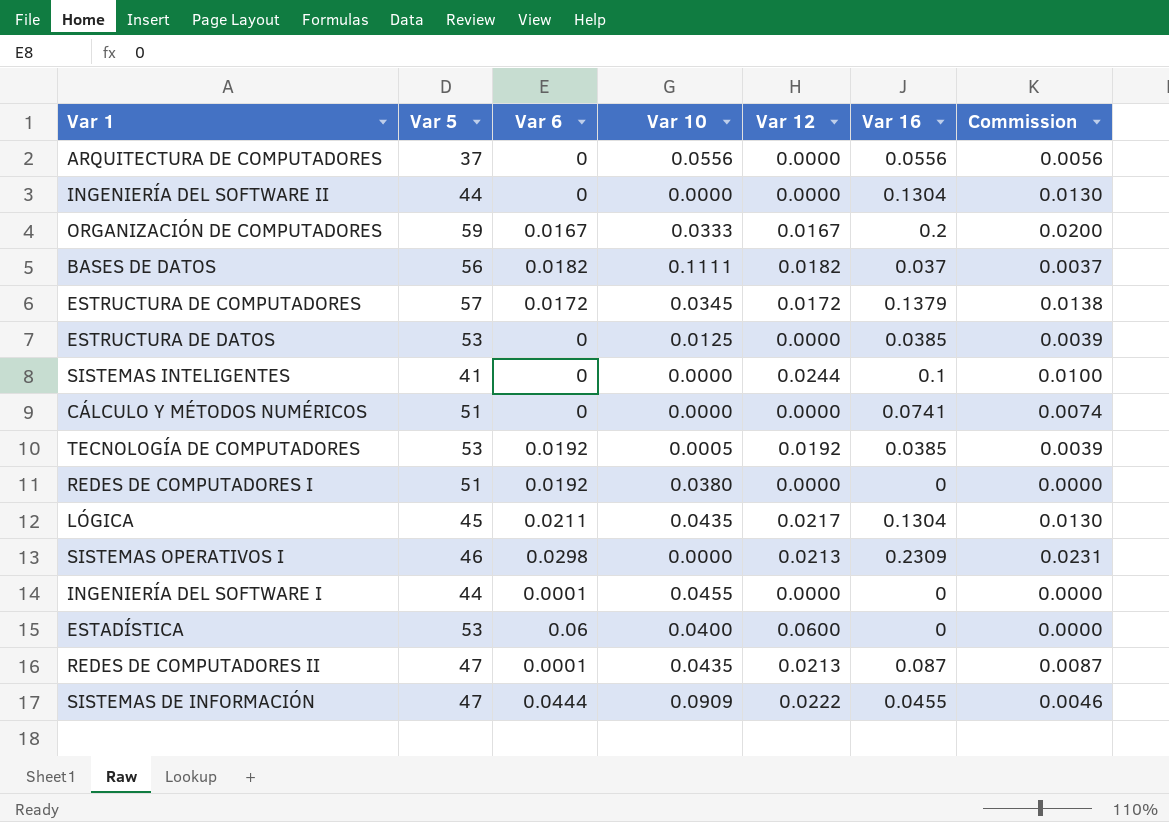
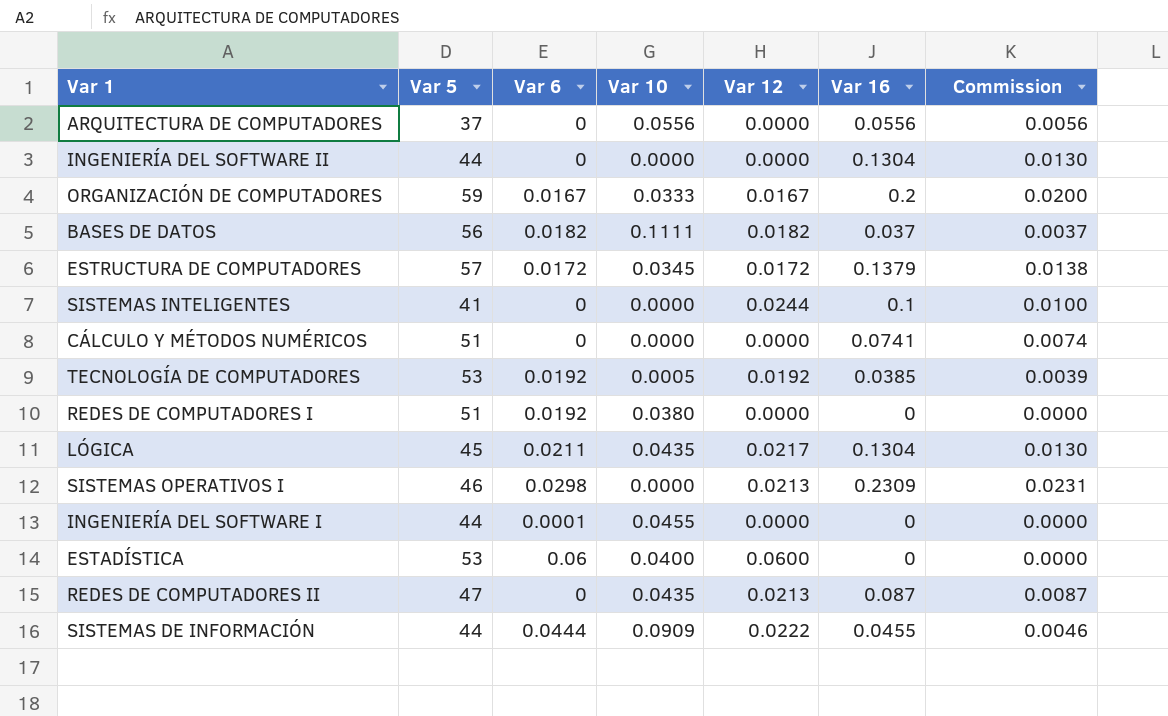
row ESTRUCTURA DE DATOS: 53 | 0 | 0.0125 | 0.0000 | 0.0385 | 0.0039 -> none
REDES DE COMPUTADORES II | Var 6: 0.0001 -> 0
SISTEMAS DE INFORMACIÓN | Var 5: 47 -> 44

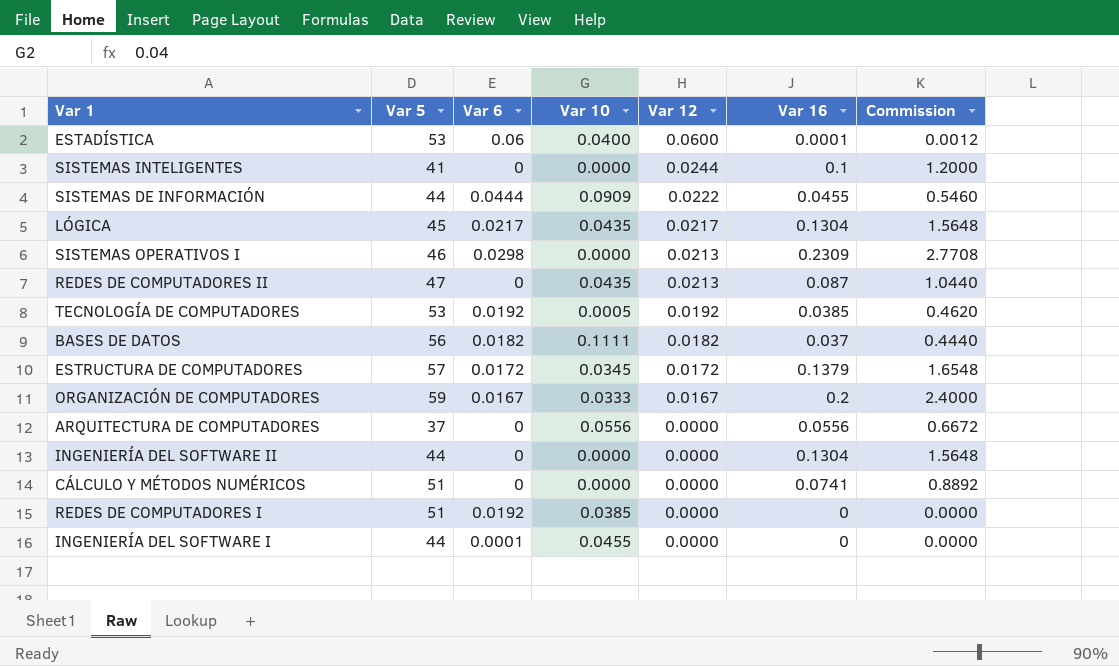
row order: none -> Var 12 descending
column Commission | formula: [Var 16] * 0.1 -> [Var 16] * 12
ESTADÍSTICA | Var 16: 0 -> 0.0001
LÓGICA | Var 6: 0.0211 -> 0.0217
REDES DE COMPUTADORES I | Var 10: 0.0380 -> 0.0385

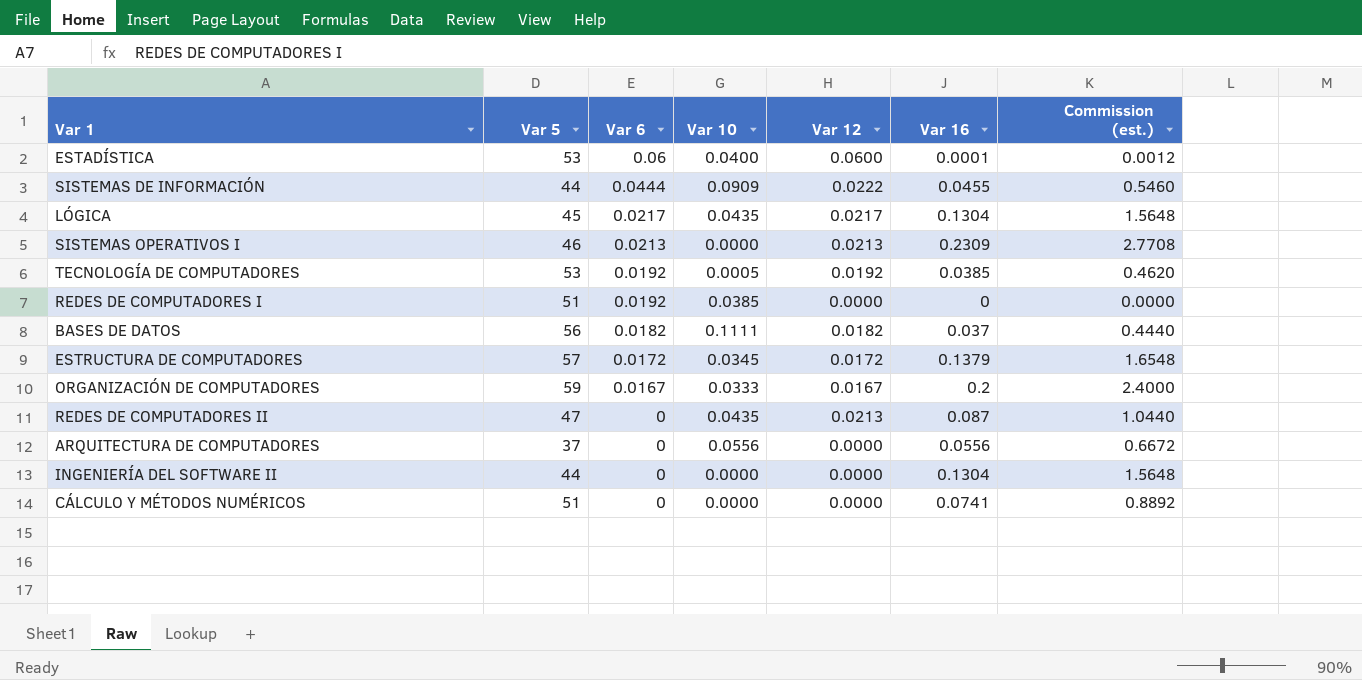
row order: Var 12 descending -> Var 6 descending
column name: Commission -> Commission (est.)
row SISTEMAS INTELIGENTES: 41 | 0 | 0.0000 | 0.0244 | 0.1 | 1.2000 -> none
row INGENIERÍA DEL SOFTWARE I: 44 | 0.0001 | 0.0455 | 0.0000 | 0 | 0.0000 -> none
SISTEMAS OPERATIVOS I | Var 6: 0.0298 -> 0.0213

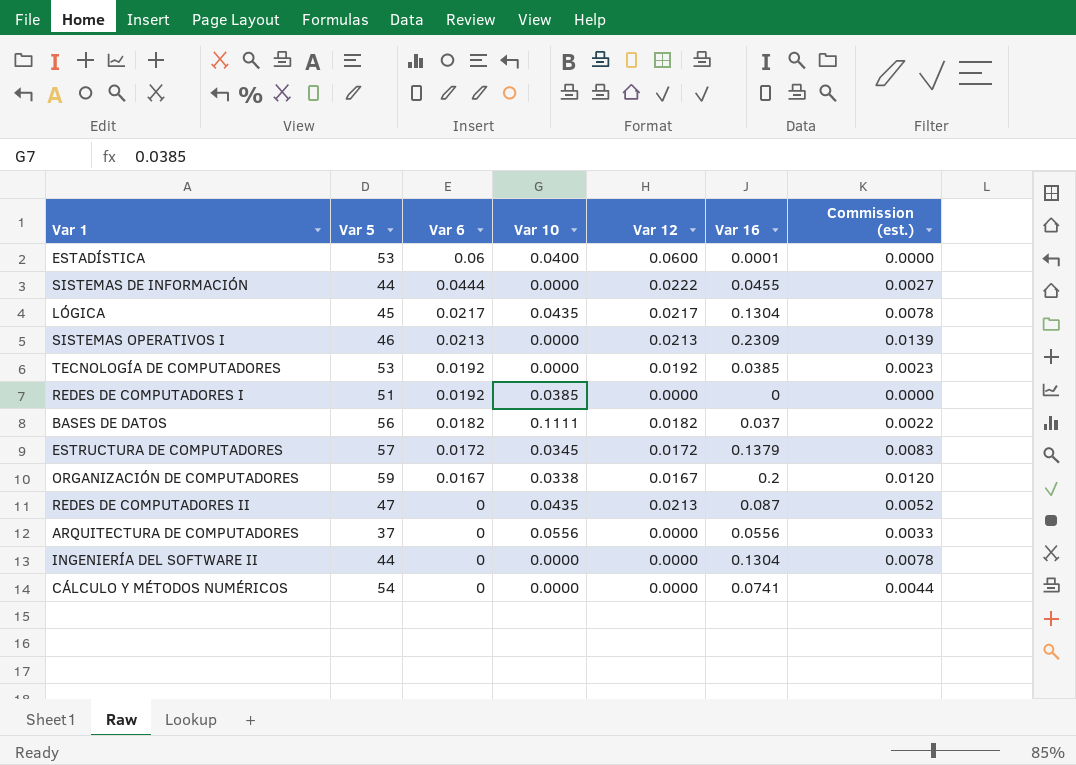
column Commission (est.) | formula: [Var 16] * 12 -> [Var 16] * 0.06
SISTEMAS DE INFORMACIÓN | Var 10: 0.0909 -> 0.0000
TECNOLOGÍA DE COMPUTADORES | Var 10: 0.0005 -> 0.0000
ORGANIZACIÓN DE COMPUTADORES | Var 10: 0.0333 -> 0.0338
CÁLCULO Y MÉTODOS NUMÉRICOS | Var 5: 51 -> 54

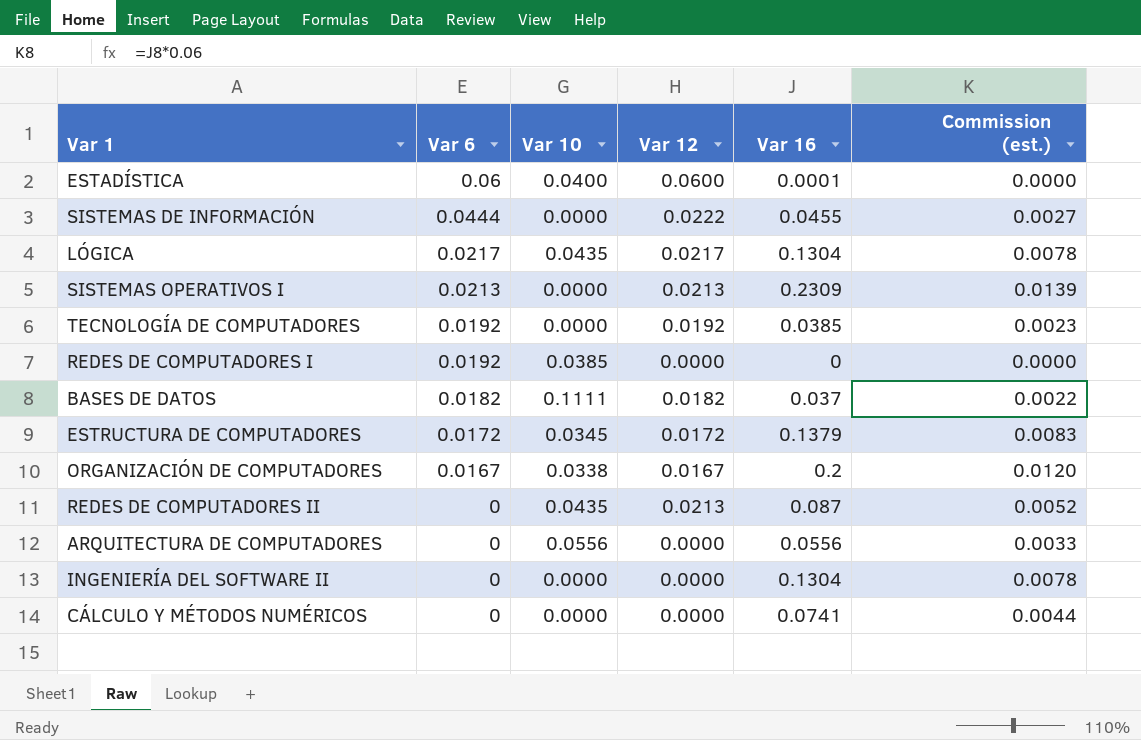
column Var 5 | position: 2 -> none

